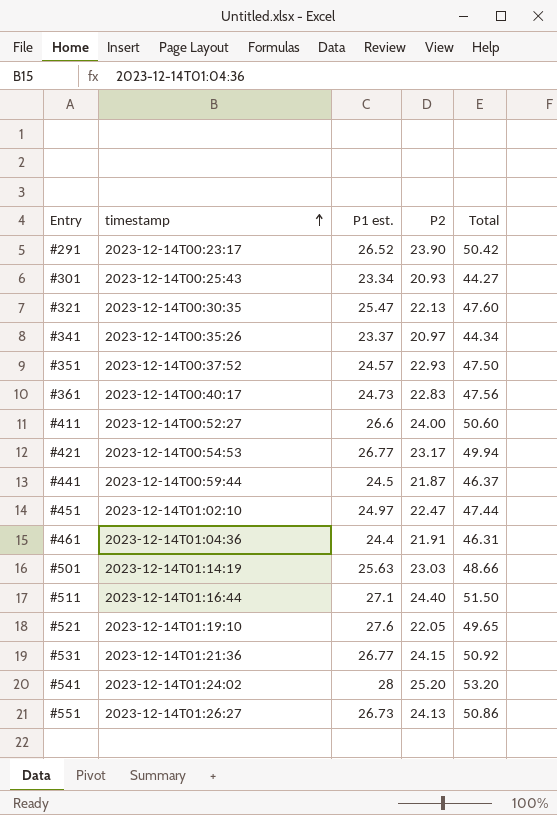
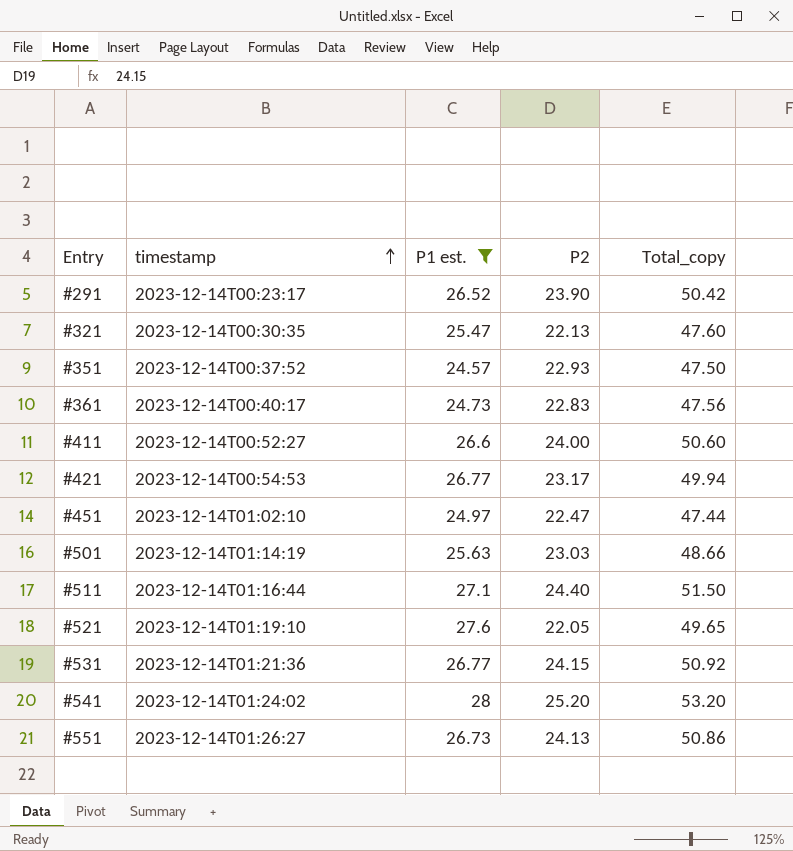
filter: none -> P1 est. >= 24.57
column name: Total -> Total_copy

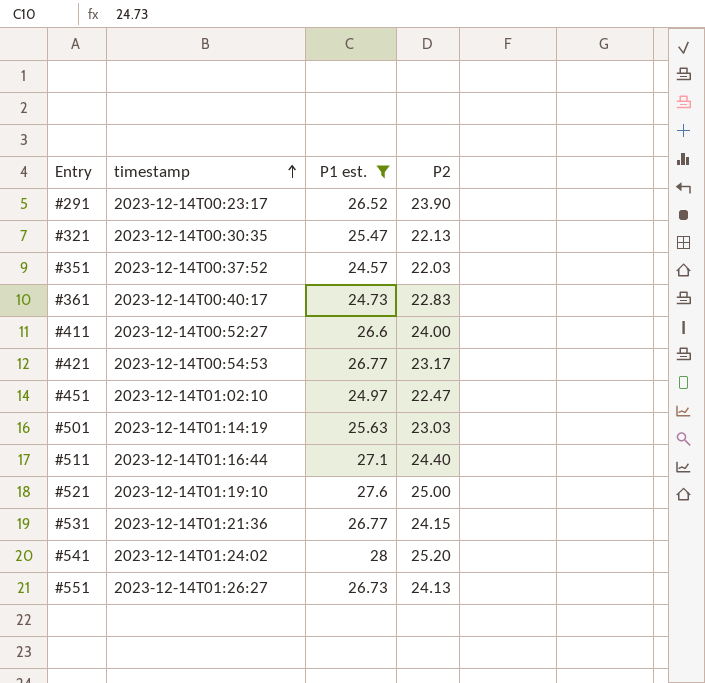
column Total_copy | formula: [P1 est.] + [P2] -> none
#351 | P2: 22.93 -> 22.03
#521 | P2: 22.05 -> 25.00

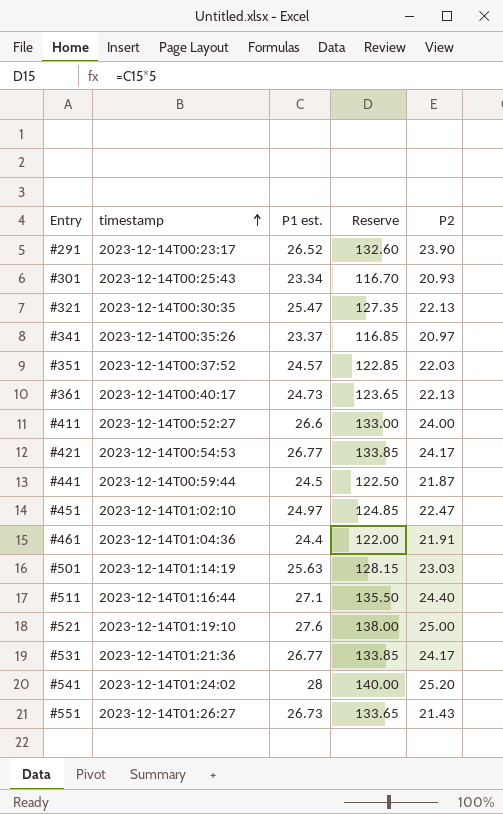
filter: P1 est. >= 24.57 -> none
column Reserve | formula: none -> [P1 est.] * 5
#361 | P2: 22.83 -> 22.13
#421 | P2: 23.17 -> 24.17
#531 | P2: 24.15 -> 24.17
#551 | P2: 24.13 -> 21.43

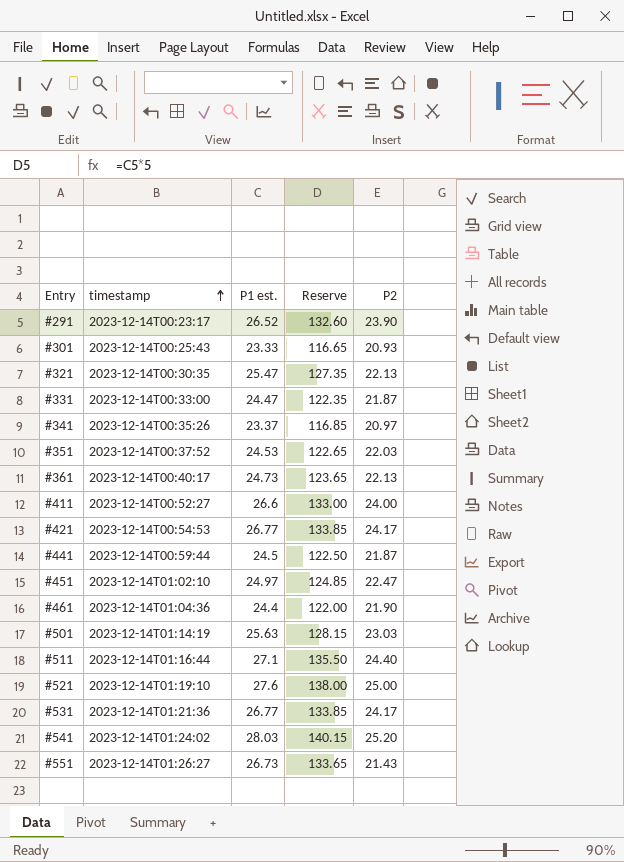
#301 | P1 est.: 23.34 -> 23.33
#301 | Reserve: 116.70 -> 116.65
row #331: none -> 2023-12-14T00:33:00 | 24.47 | 122.35 | 21.87
#351 | P1 est.: 24.57 -> 24.53
#351 | Reserve: 122.85 -> 122.65
#461 | P2: 21.91 -> 21.90
#541 | P1 est.: 28 -> 28.03
#541 | Reserve: 140.00 -> 140.15

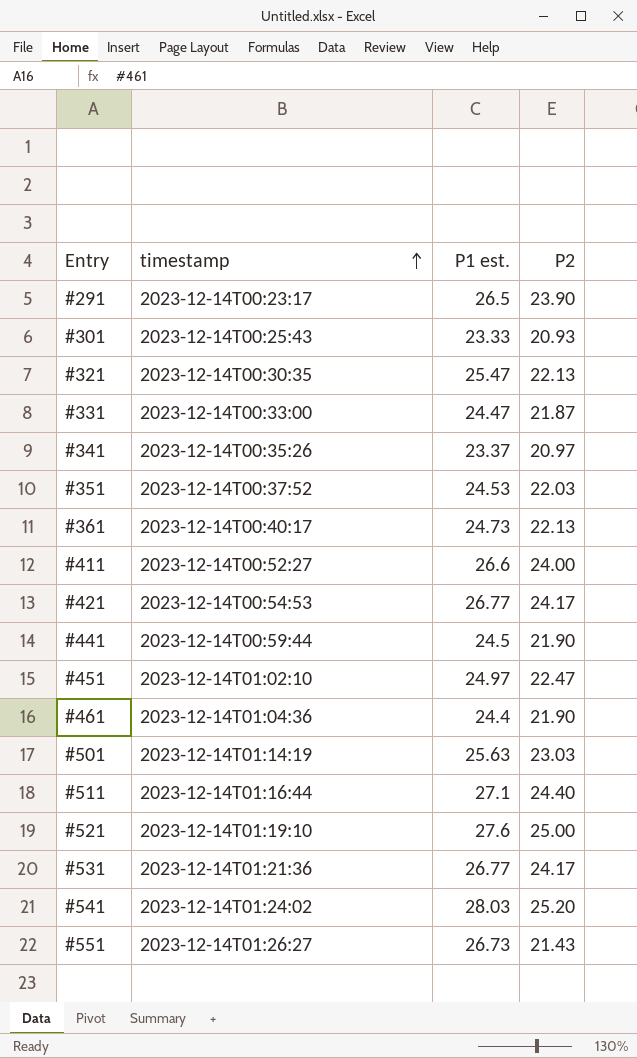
column Reserve | formula: [P1 est.] * 5 -> none
#291 | P1 est.: 26.52 -> 26.5
#441 | P2: 21.87 -> 21.90

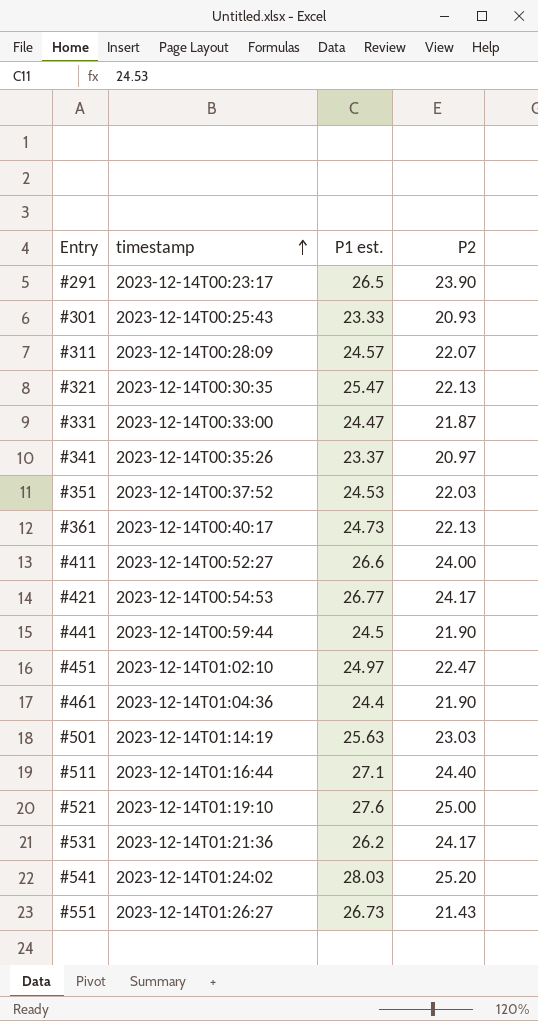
row #311: none -> 2023-12-14T00:28:09 | 24.57 | 22.07
#531 | P1 est.: 26.77 -> 26.2

